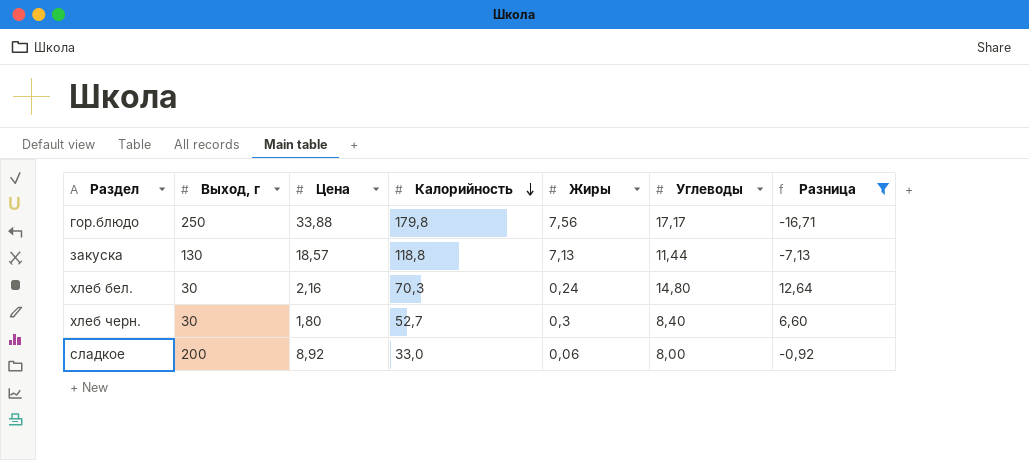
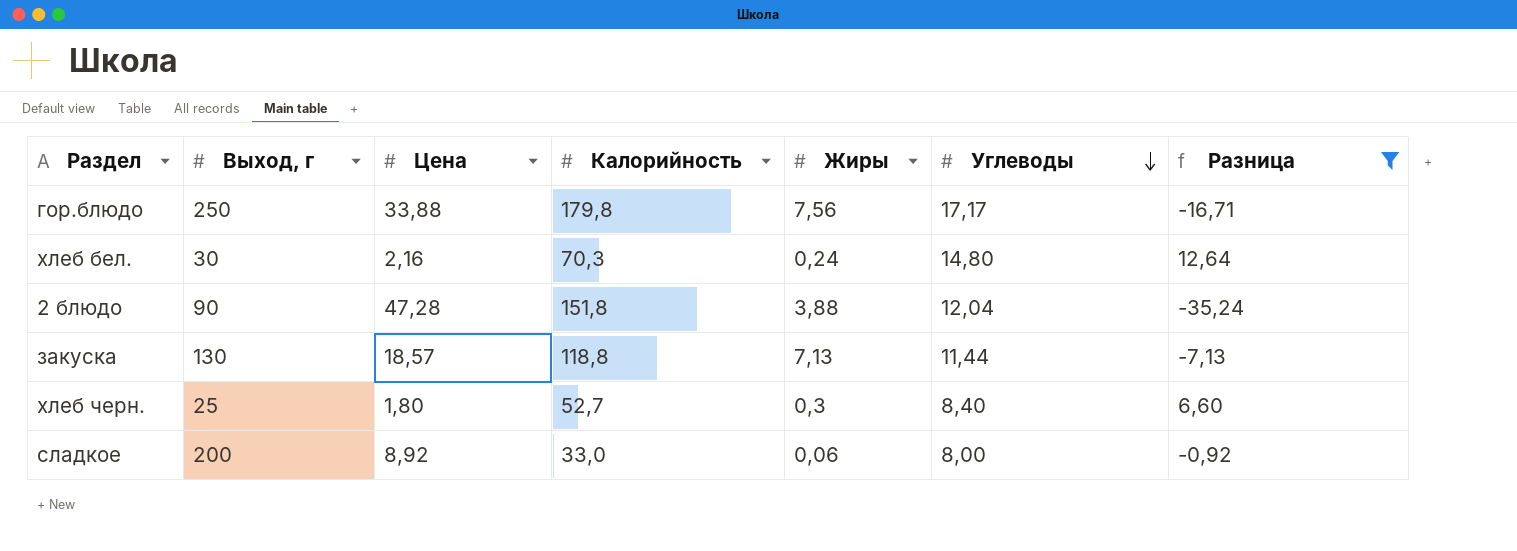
row order: Калорийность descending -> Углеводы descending
row 2 блюдо: none -> 90 | 47,28 | 151,8 | 3,88 | 12,04 | -35,24
хлеб черн. | Выход, г: 30 -> 25

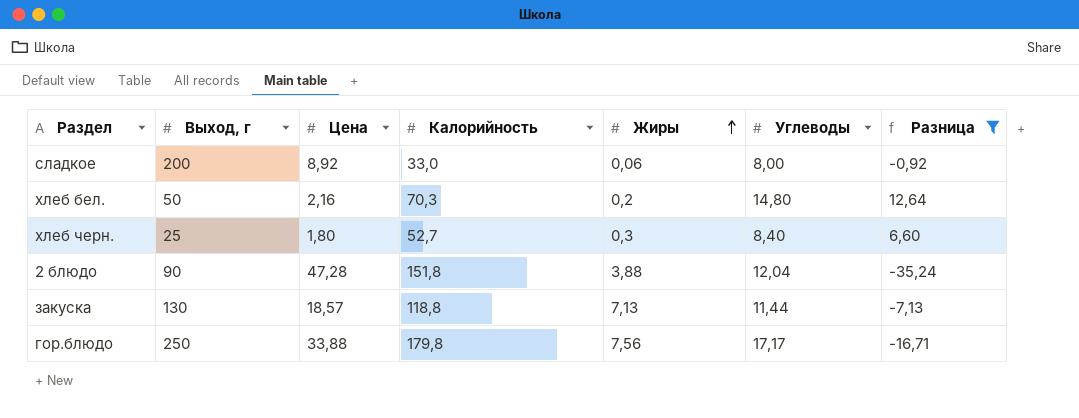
row order: Углеводы descending -> Жиры ascending
хлеб бел. | Выход, г: 30 -> 50
хлеб бел. | Жиры: 0,24 -> 0,2

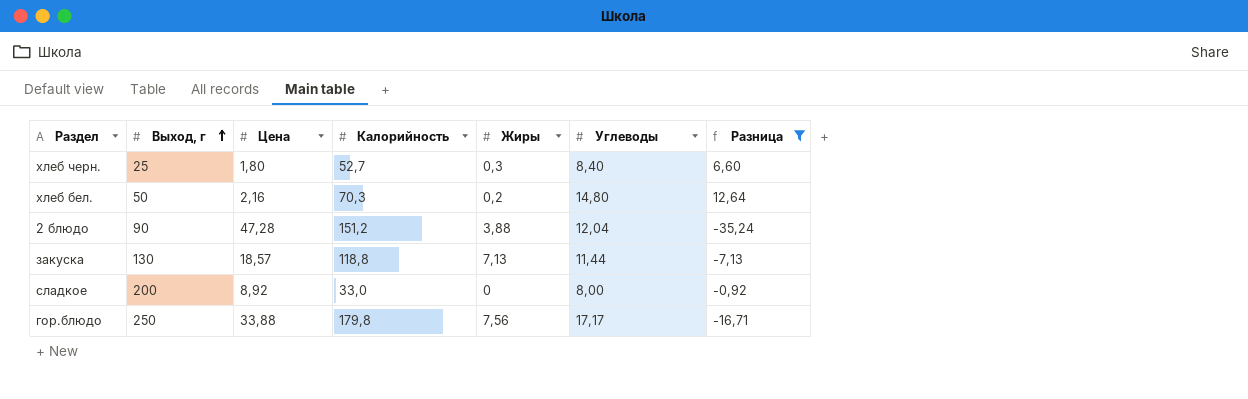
row order: Жиры ascending -> Выход, г ascending
2 блюдо | Калорийность: 151,8 -> 151,2
сладкое | Жиры: 0,06 -> 0

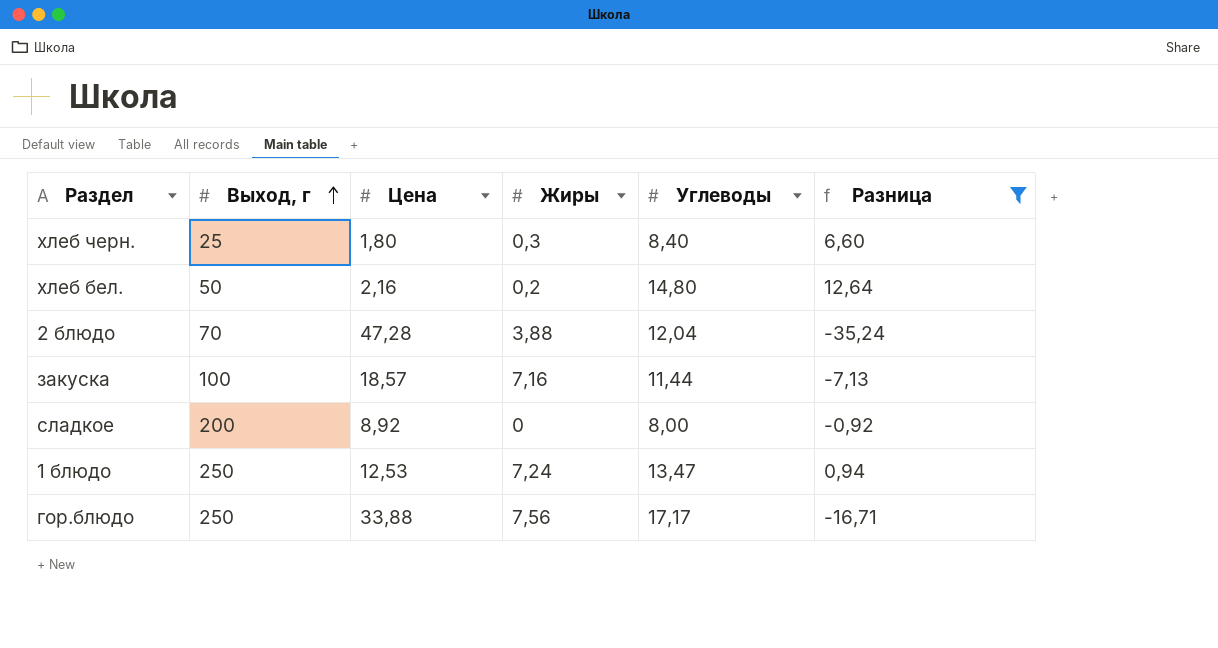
column Калорийность | position: 4 -> none
2 блюдо | Выход, г: 90 -> 70
закуска | Выход, г: 130 -> 100
закуска | Жиры: 7,13 -> 7,16
row 1 блюдо: none -> 250 | 12,53 | 7,24 | 13,47 | 0,94

